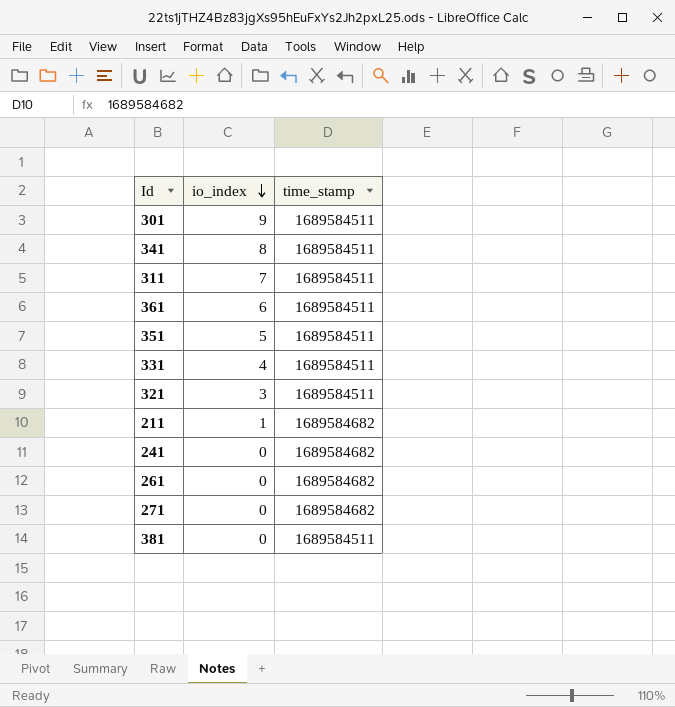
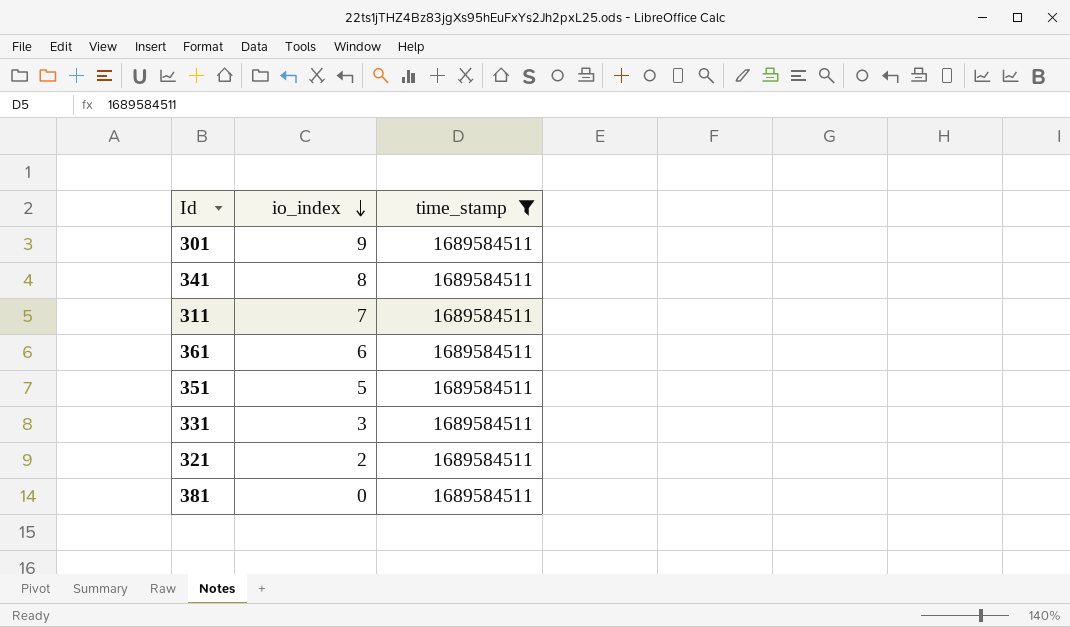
filter: none -> time_stamp = 1689584511
331 | io_index: 4 -> 3
321 | io_index: 3 -> 2

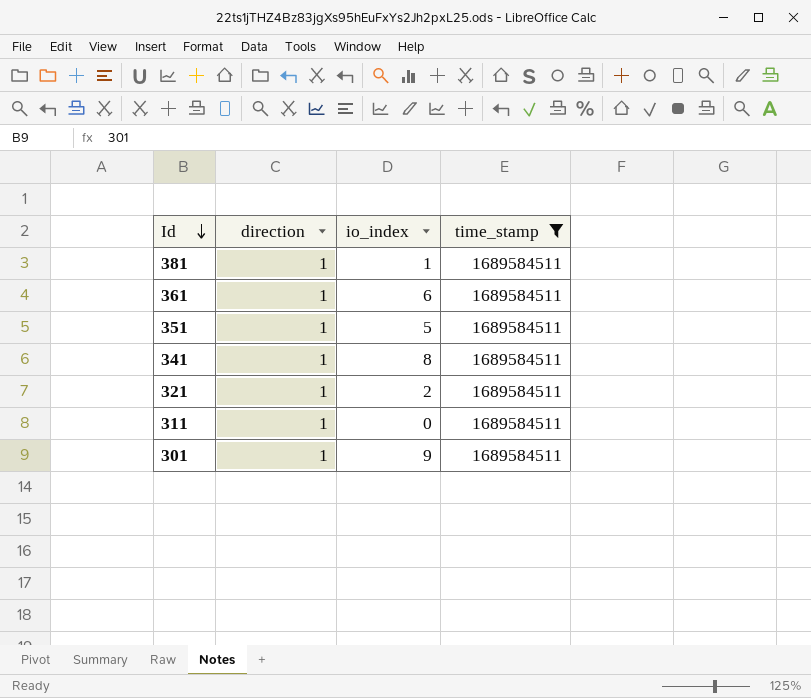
row order: io_index descending -> Id descending
column direction | position: none -> 2
row 331: 3 | 1689584511 -> none
381 | io_index: 0 -> 1
311 | io_index: 7 -> 0

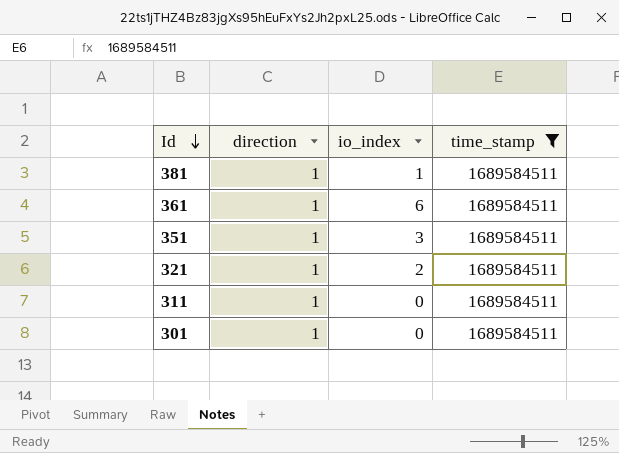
row 341: 1 | 8 | 1689584511 -> none
351 | io_index: 5 -> 3
301 | io_index: 9 -> 0

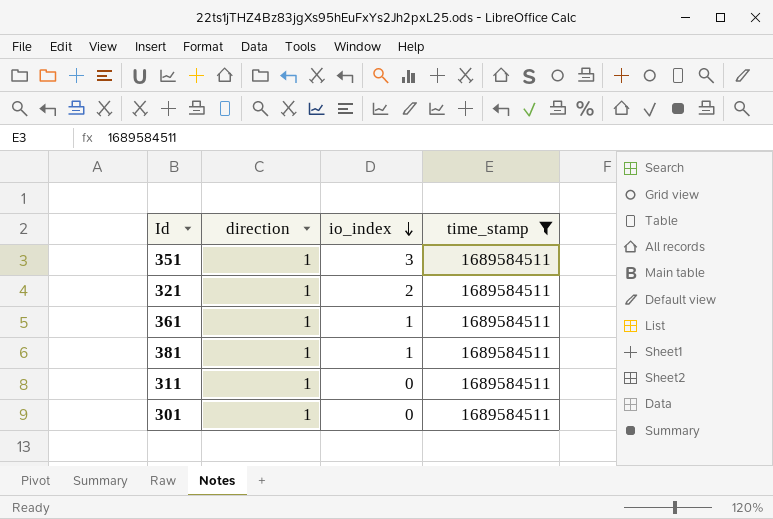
row order: Id descending -> io_index descending
361 | io_index: 6 -> 1

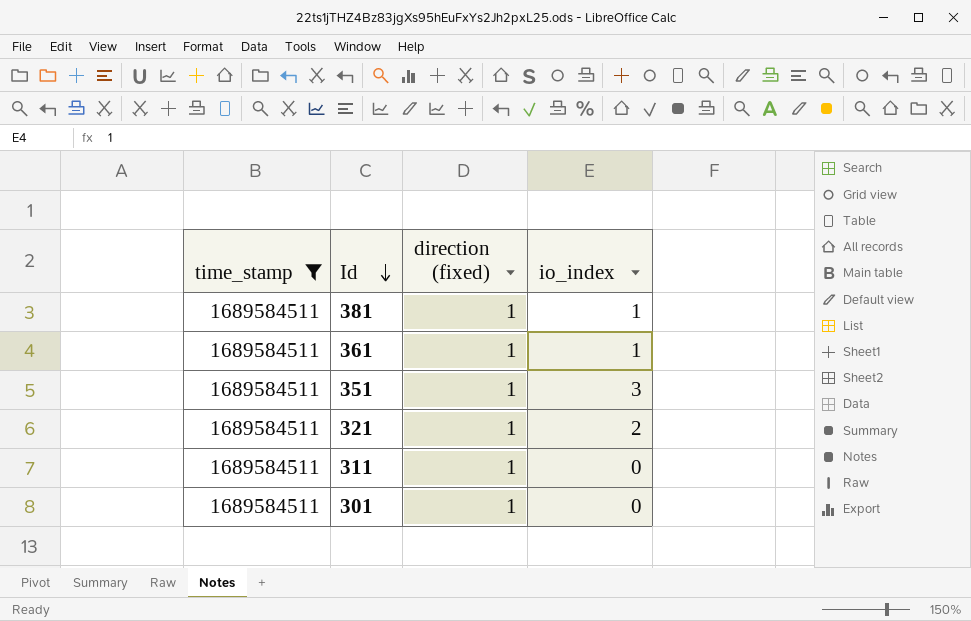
row order: io_index descending -> Id descending
column time_stamp | position: 4 -> 1
column name: direction -> direction (fixed)

